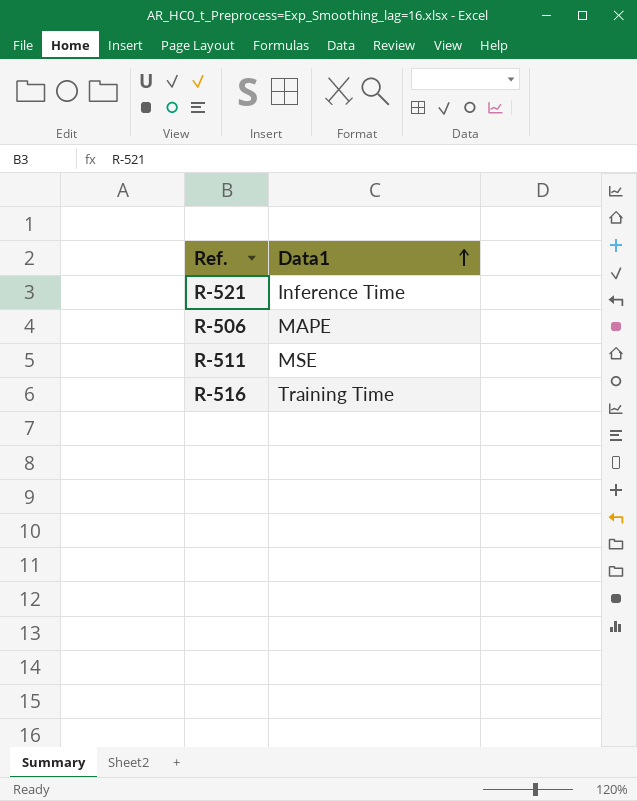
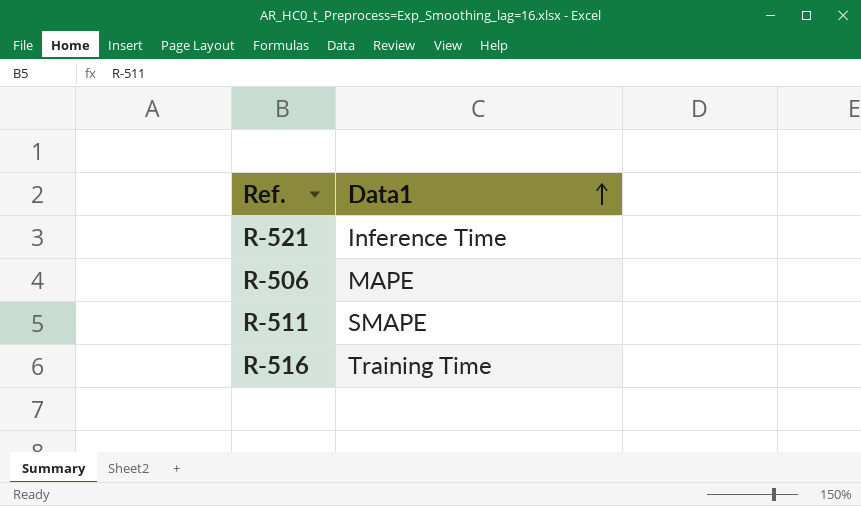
R-511 | Data1: MSE -> SMAPE

